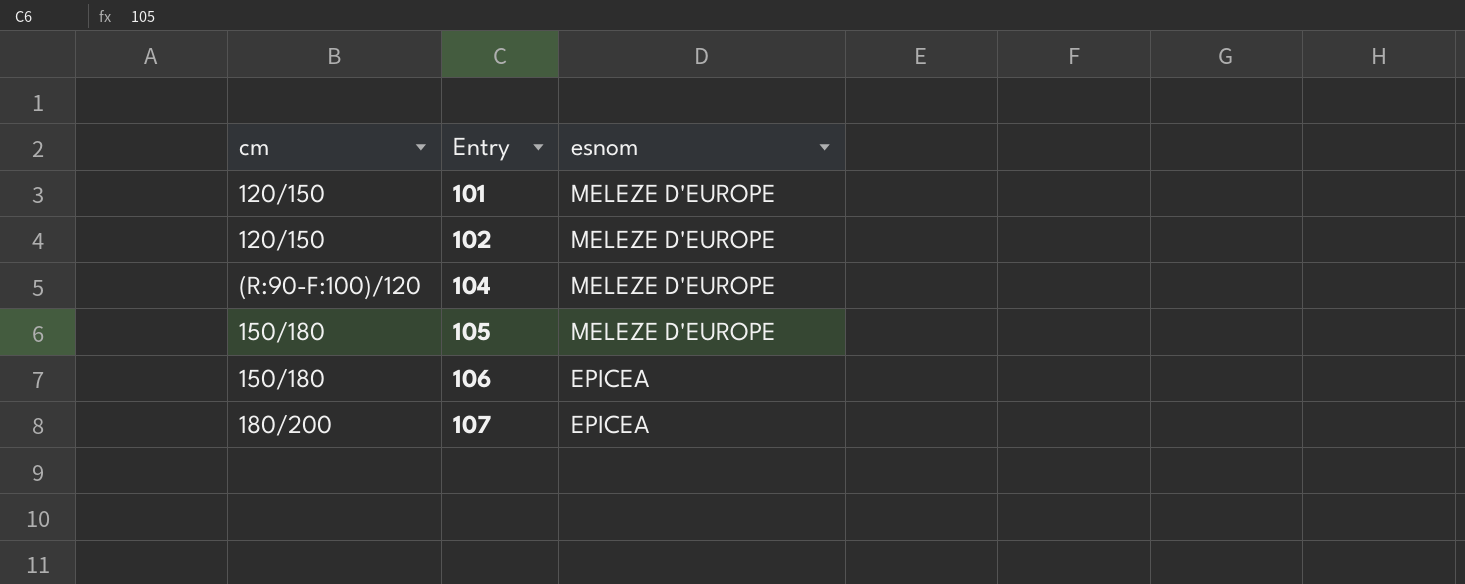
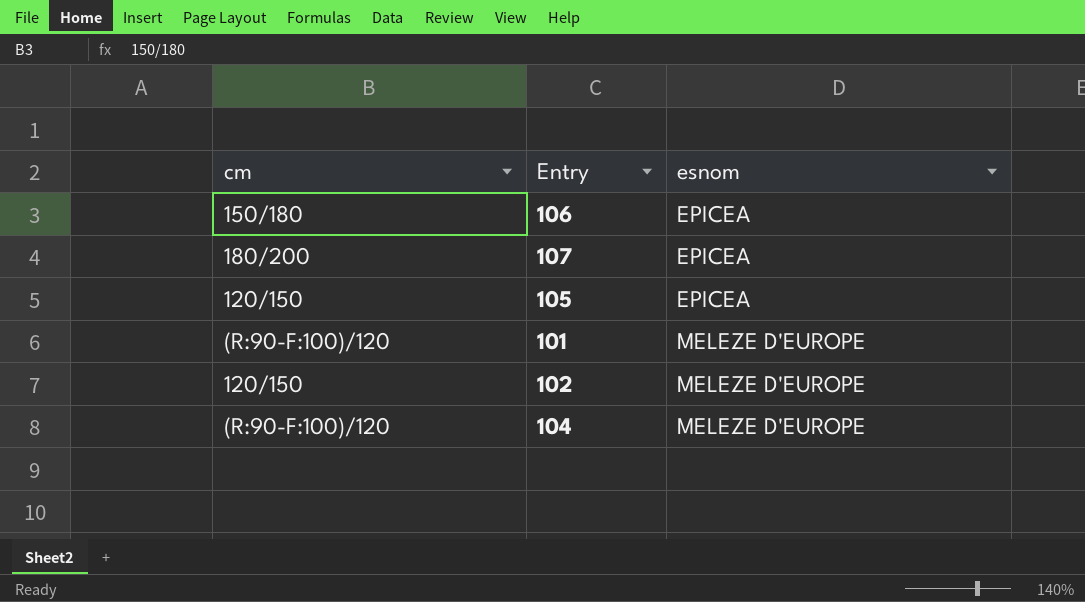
row order: Entry ascending -> esnom ascending
105 | cm: 150/180 -> 120/150
105 | esnom: MELEZE D'EUROPE -> EPICEA
101 | cm: 120/150 -> (R:90-F:100)/120

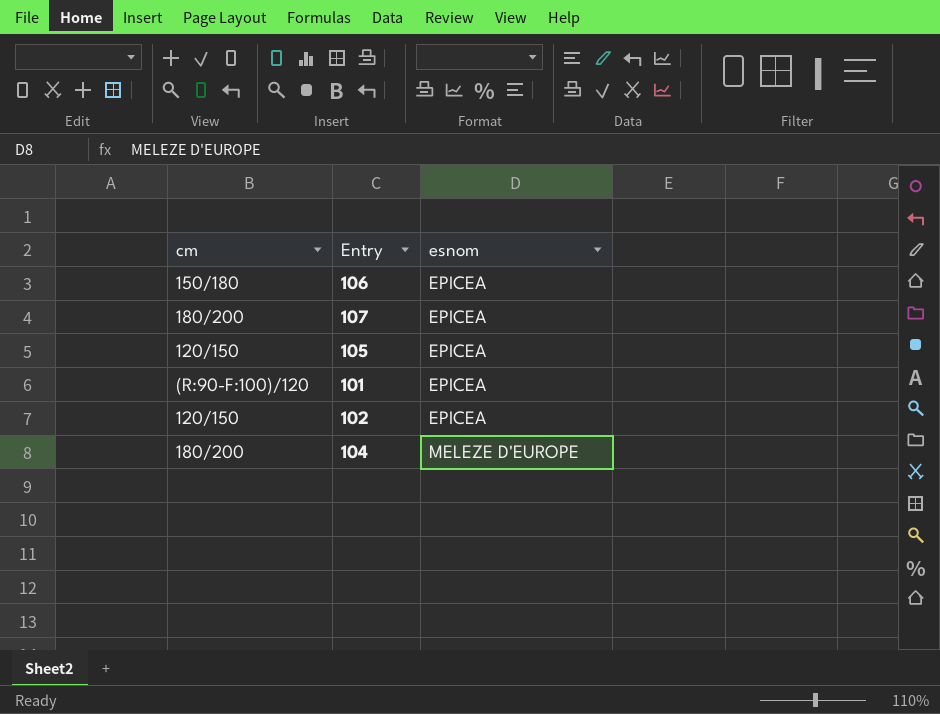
101 | esnom: MELEZE D'EUROPE -> EPICEA
102 | esnom: MELEZE D'EUROPE -> EPICEA
104 | cm: (R:90-F:100)/120 -> 180/200

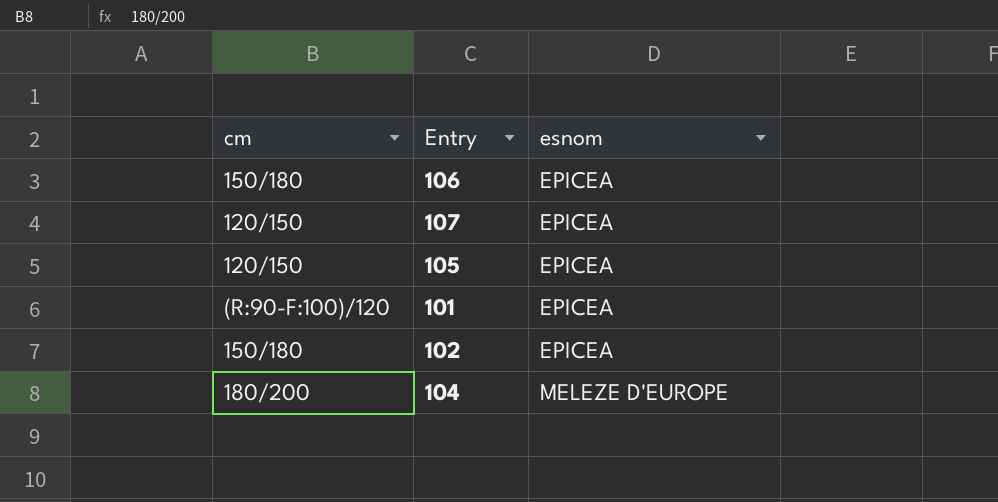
107 | cm: 180/200 -> 120/150
102 | cm: 120/150 -> 150/180

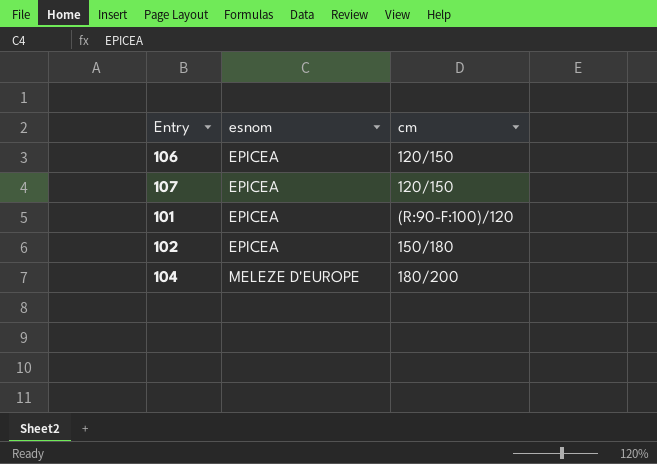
column cm | position: 1 -> 3
row 105: 120/150 | EPICEA -> none
106 | cm: 150/180 -> 120/150

